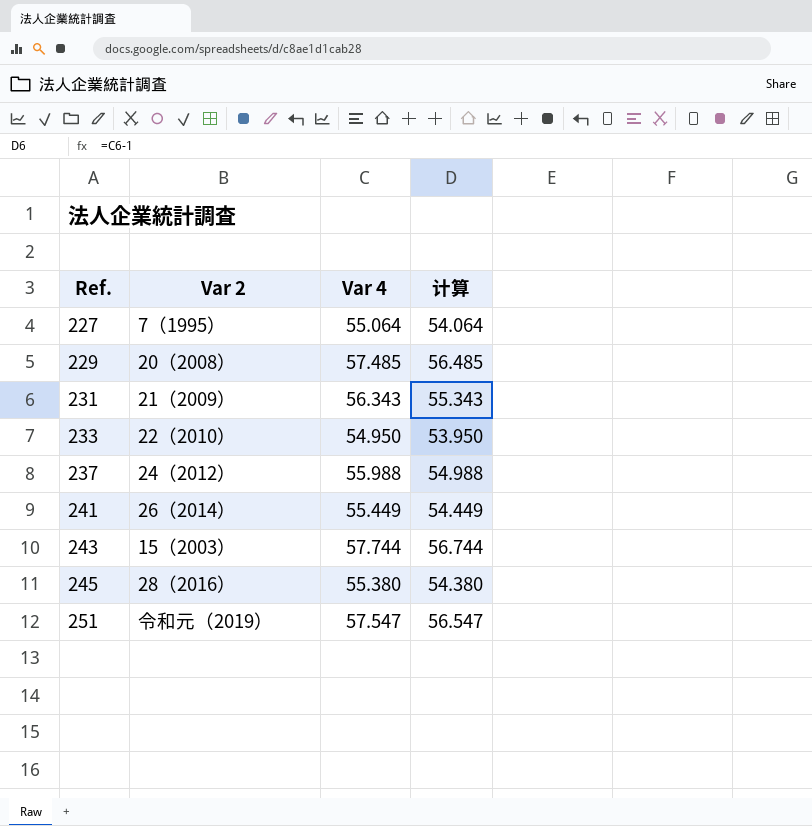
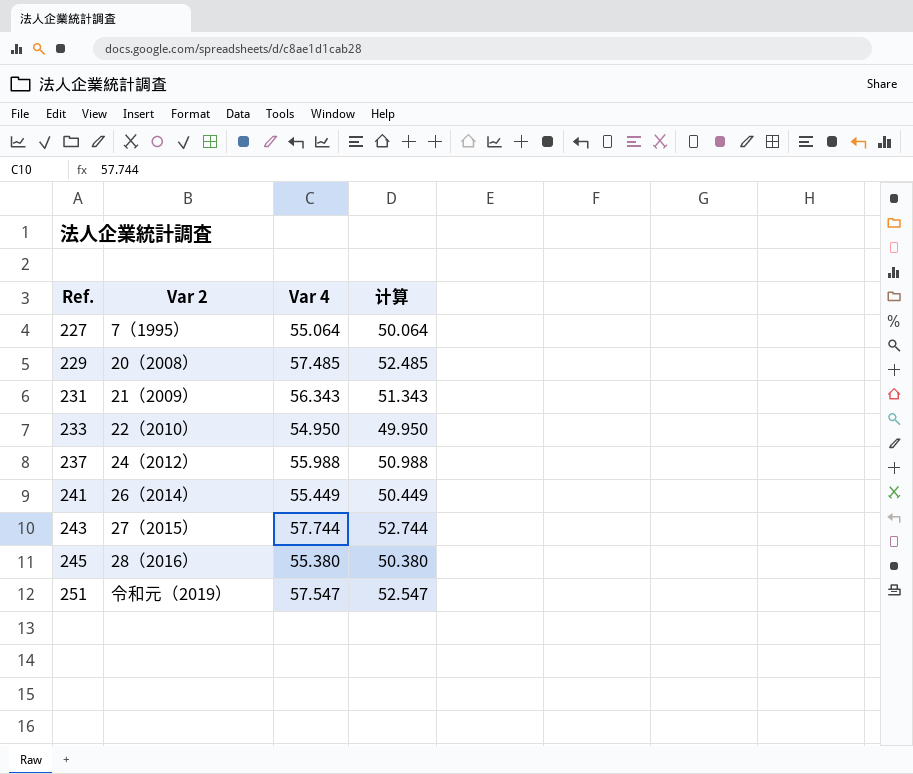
column 计算 | formula: [Var 4] - 1 -> [Var 4] - 5
243 | Var 2: 15（2003） -> 27（2015）

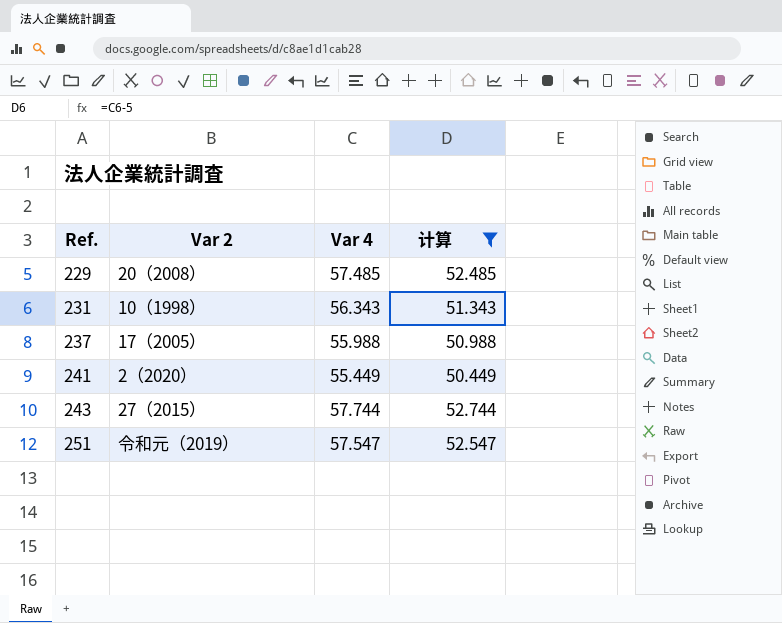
filter: none -> 计算 >= 50.449
231 | Var 2: 21（2009） -> 10（1998）
237 | Var 2: 24（2012） -> 17（2005）
241 | Var 2: 26（2014） -> 2（2020）

